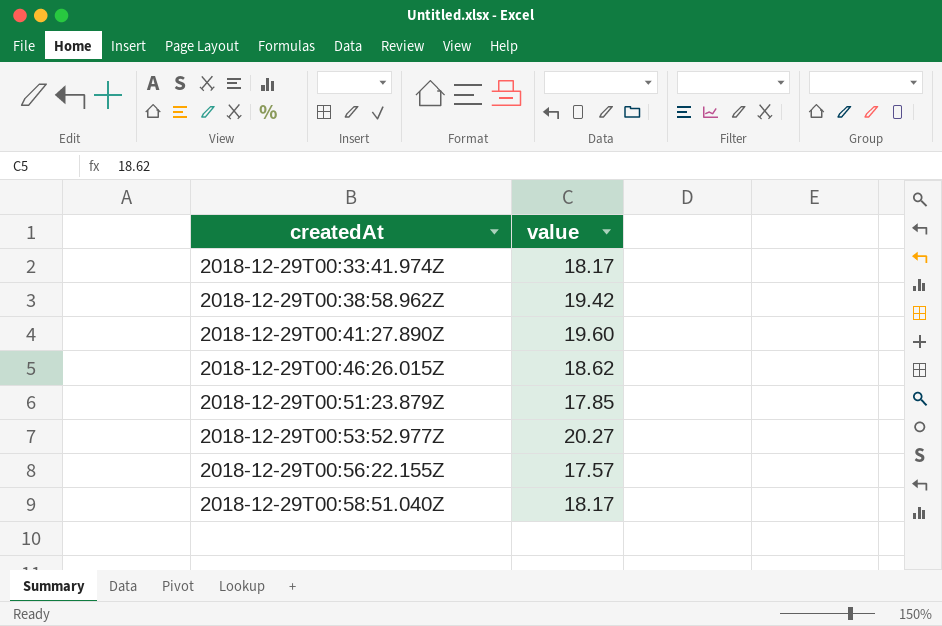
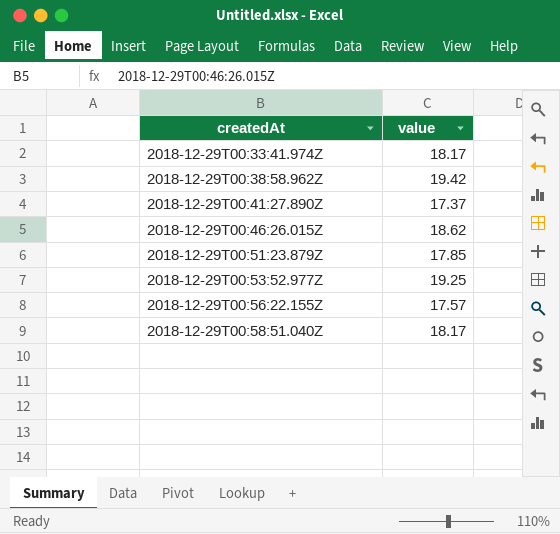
2018-12-29T00:41:27.890Z | value: 19.60 -> 17.37
2018-12-29T00:53:52.977Z | value: 20.27 -> 19.25

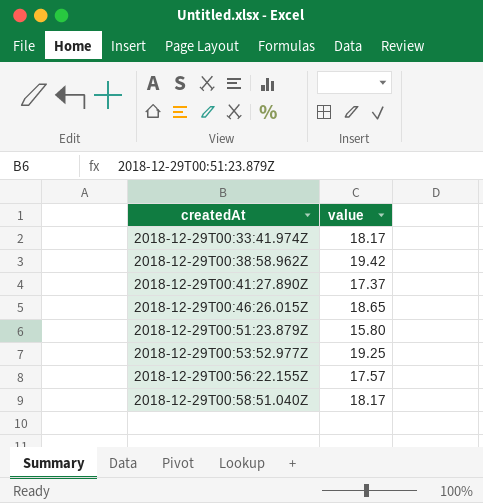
2018-12-29T00:46:26.015Z | value: 18.62 -> 18.65
2018-12-29T00:51:23.879Z | value: 17.85 -> 15.80

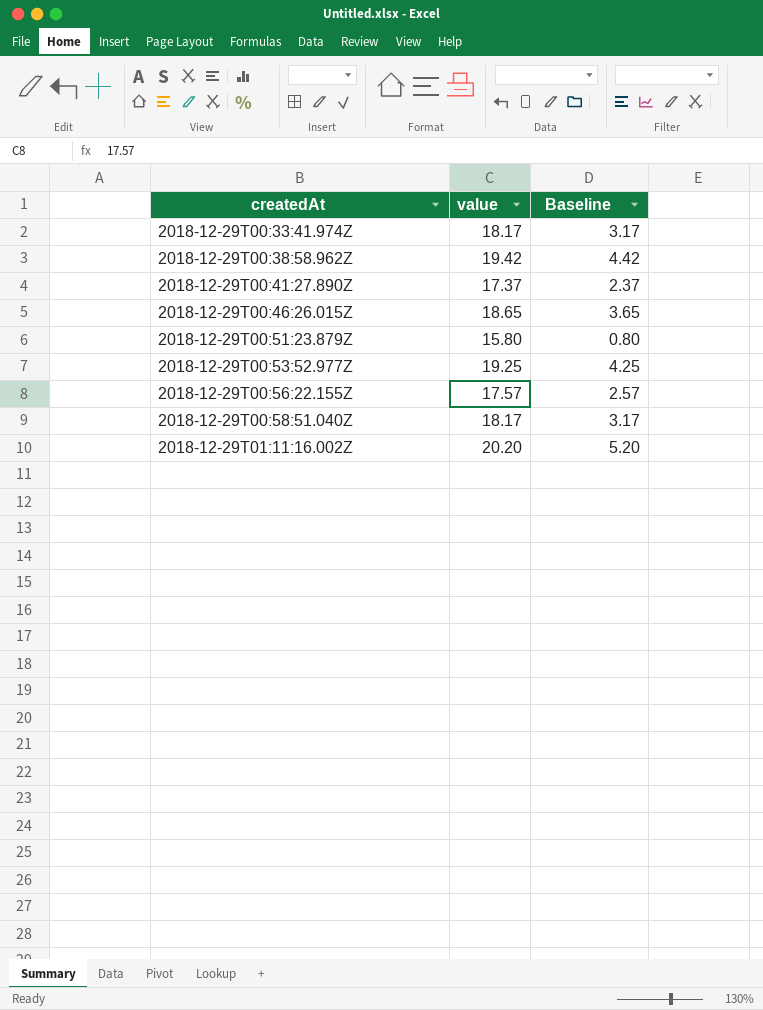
column Baseline | formula: none -> [value] - 15
row 2018-12-29T01:11:16.002Z: none -> 20.20 | 5.20

